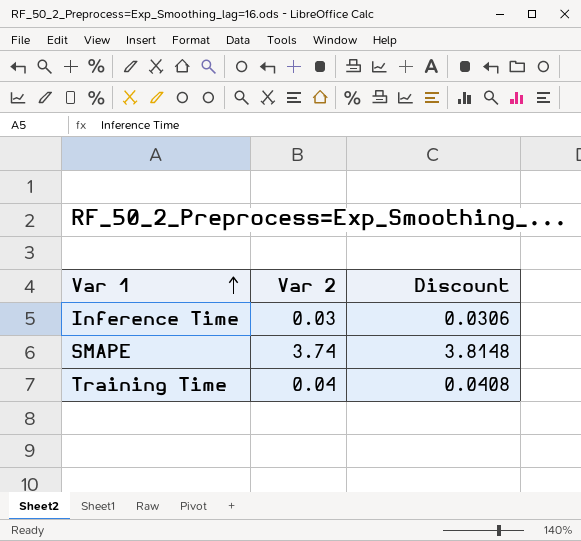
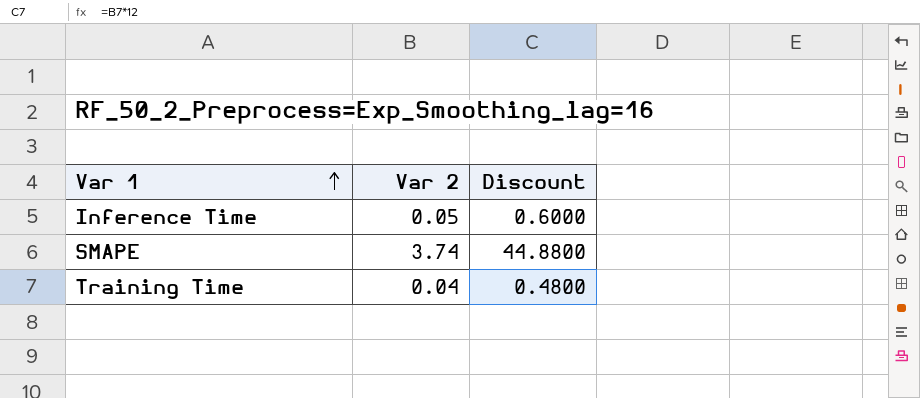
column Discount | formula: [Var 2] * 1.02 -> [Var 2] * 12
Inference Time | Var 2: 0.03 -> 0.05

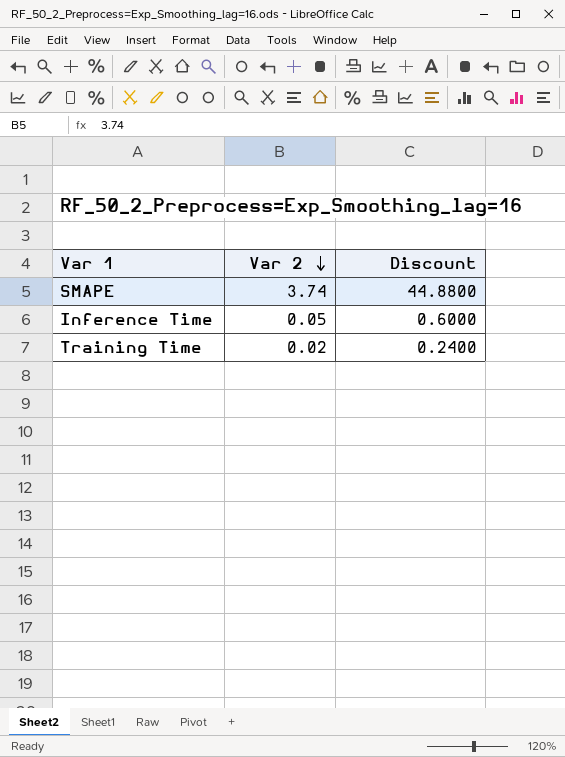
row order: Var 1 ascending -> Var 2 descending
Training Time | Var 2: 0.04 -> 0.02
Training Time | Discount: 0.4800 -> 0.2400

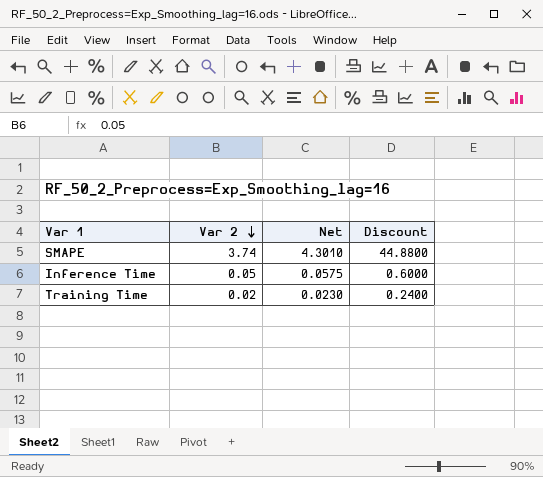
column Net | formula: none -> [Var 2] * 1.15

